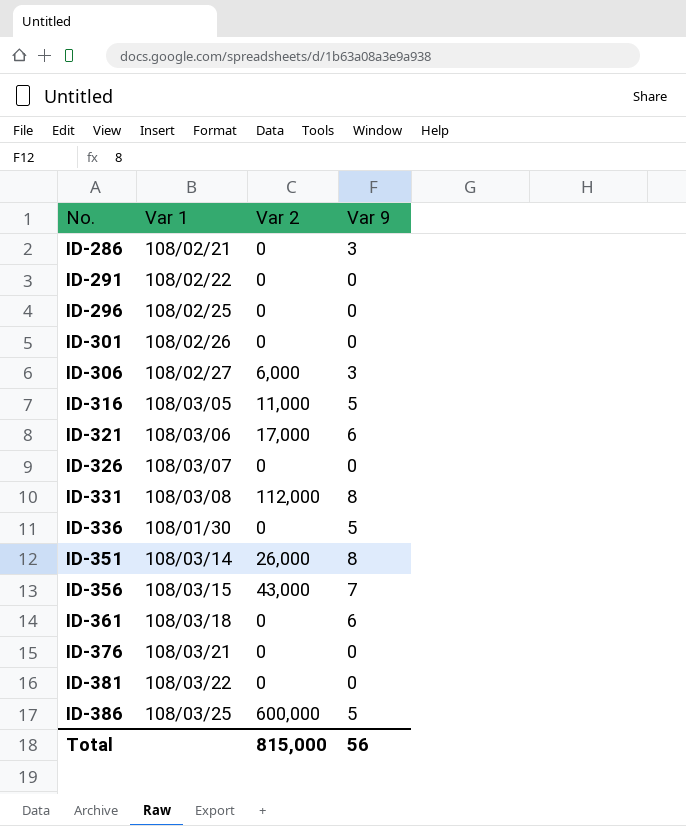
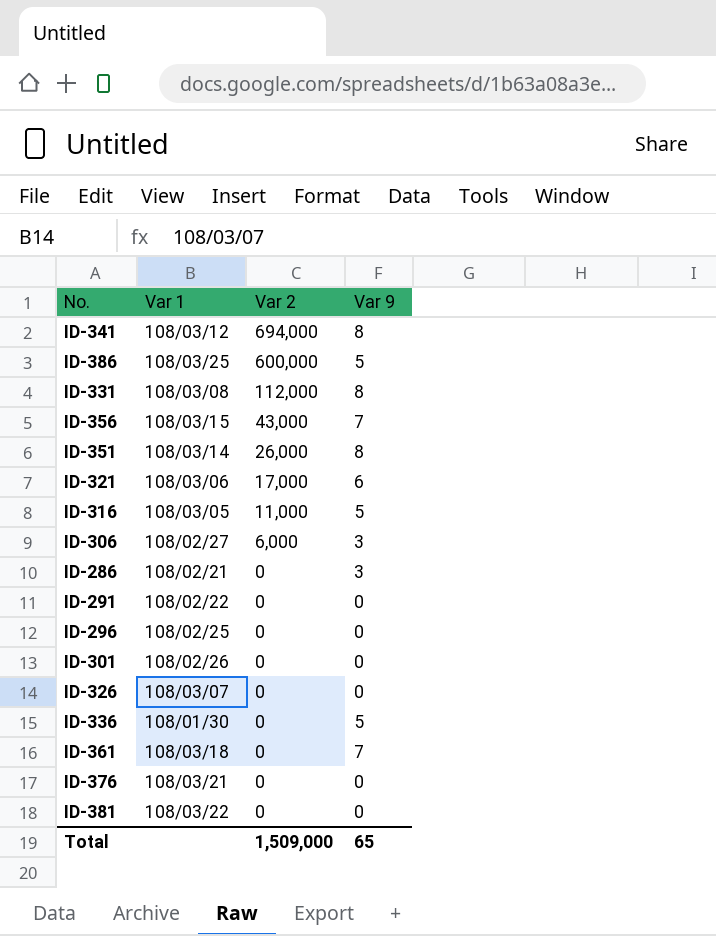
row order: No. ascending -> Var 2 descending
row ID-341: none -> 108/03/12 | 694,000 | 8
ID-361 | Var 9: 6 -> 7
Total | Var 2: 815,000 -> 1,509,000
Total | Var 9: 56 -> 65

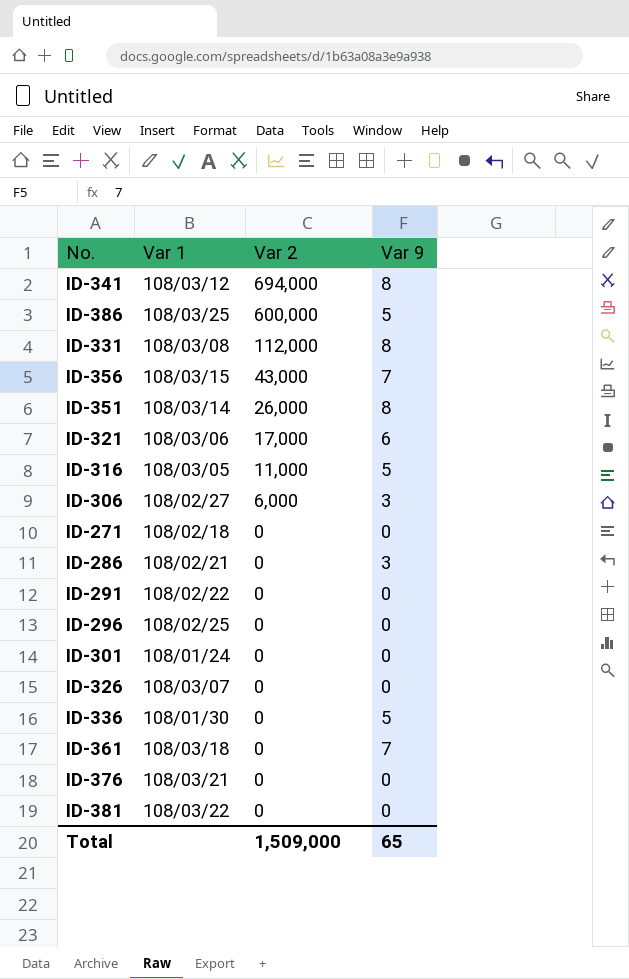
row ID-271: none -> 108/02/18 | 0 | 0
ID-301 | Var 1: 108/02/26 -> 108/01/24

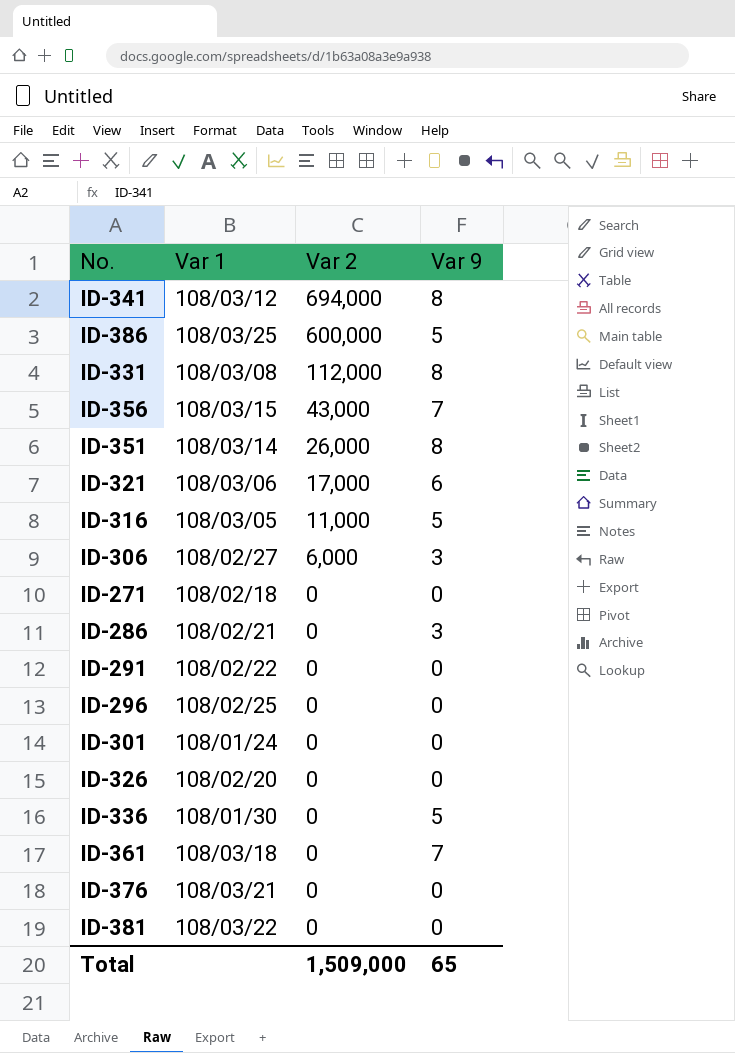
ID-326 | Var 1: 108/03/07 -> 108/02/20

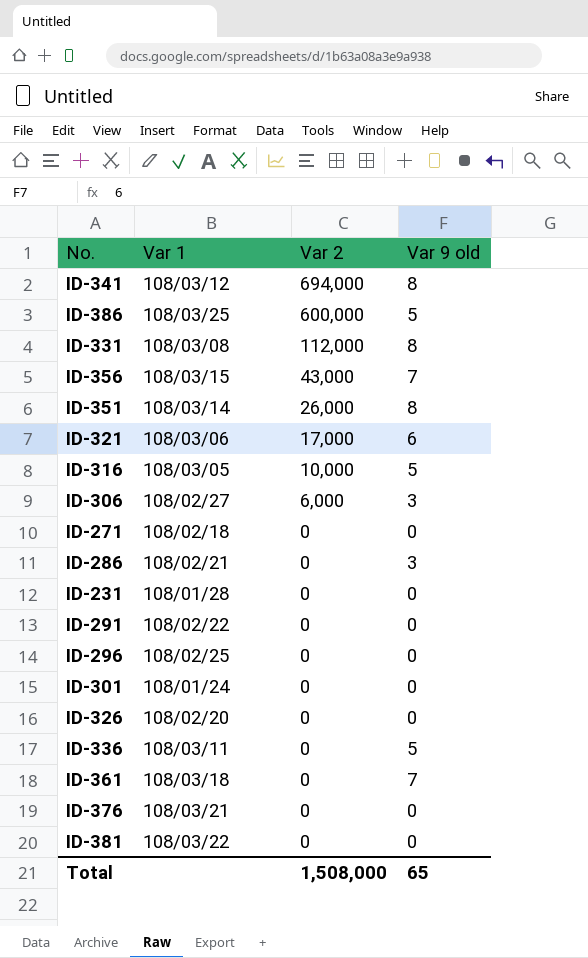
column name: Var 9 -> Var 9 old
ID-316 | Var 2: 11,000 -> 10,000
row ID-231: none -> 108/01/28 | 0 | 0
ID-336 | Var 1: 108/01/30 -> 108/03/11
Total | Var 2: 1,509,000 -> 1,508,000

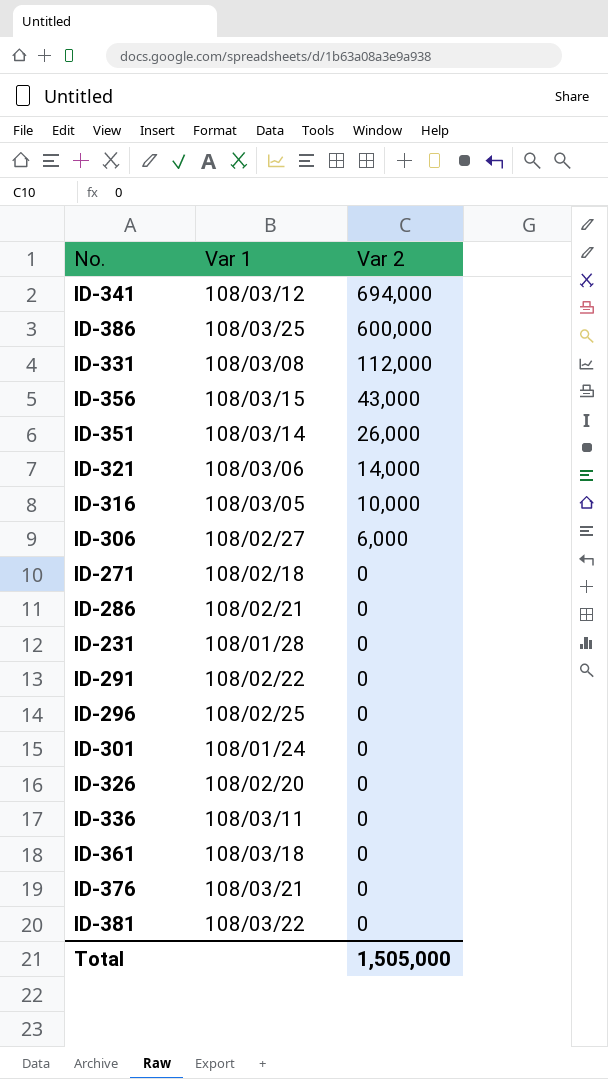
column Var 9 old | position: 4 -> none
ID-321 | Var 2: 17,000 -> 14,000
Total | Var 2: 1,508,000 -> 1,505,000

